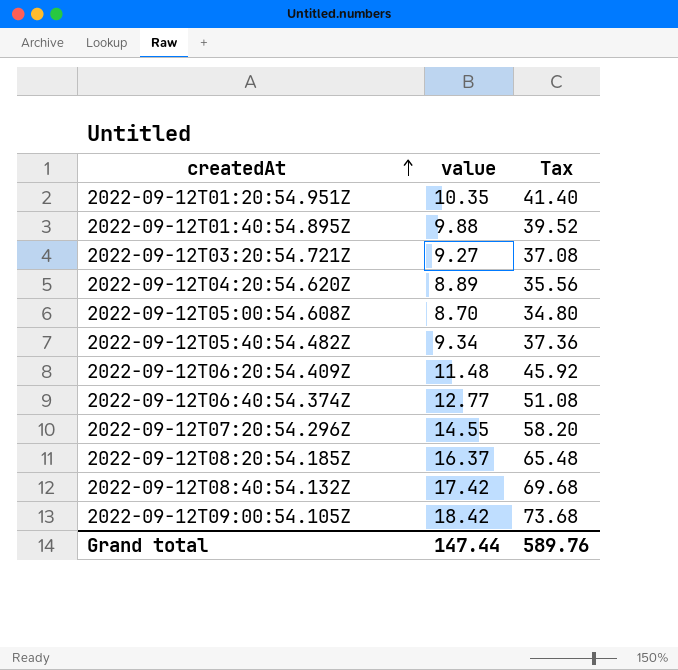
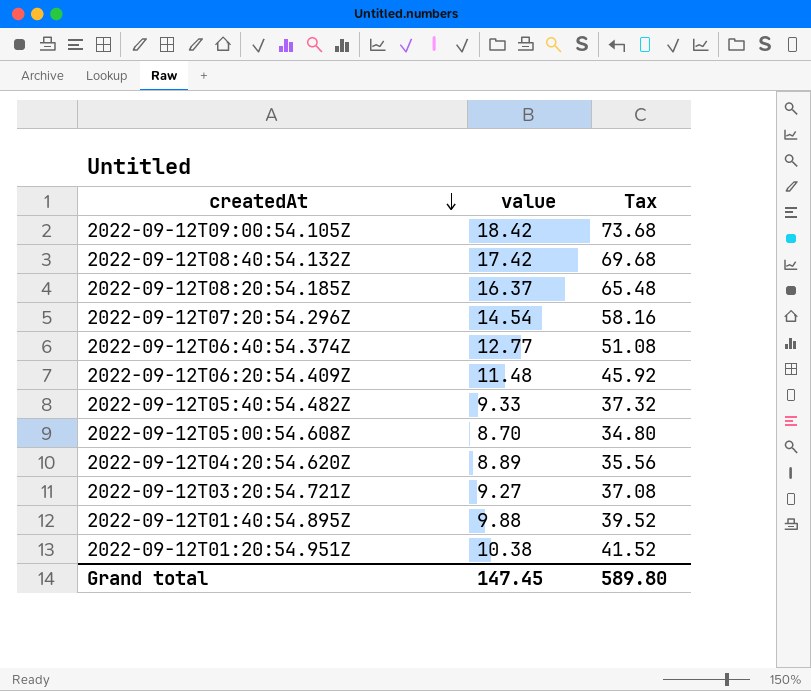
row order: createdAt ascending -> createdAt descending
2022-09-12T07:20:54.296Z | value: 14.55 -> 14.54
2022-09-12T07:20:54.296Z | Tax: 58.20 -> 58.16
2022-09-12T05:40:54.482Z | value: 9.34 -> 9.33
2022-09-12T05:40:54.482Z | Tax: 37.36 -> 37.32
2022-09-12T01:20:54.951Z | value: 10.35 -> 10.38
2022-09-12T01:20:54.951Z | Tax: 41.40 -> 41.52
Grand total | value: 147.44 -> 147.45
Grand total | Tax: 589.76 -> 589.80

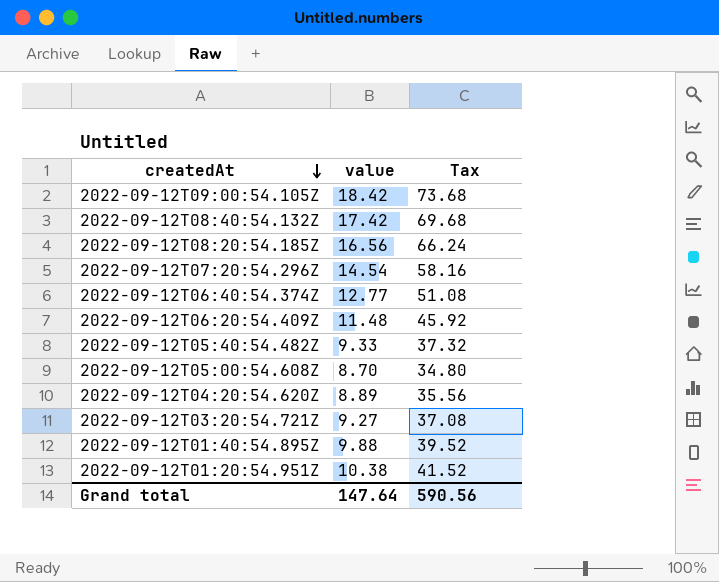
2022-09-12T08:20:54.185Z | value: 16.37 -> 16.56
2022-09-12T08:20:54.185Z | Tax: 65.48 -> 66.24
Grand total | value: 147.45 -> 147.64
Grand total | Tax: 589.80 -> 590.56

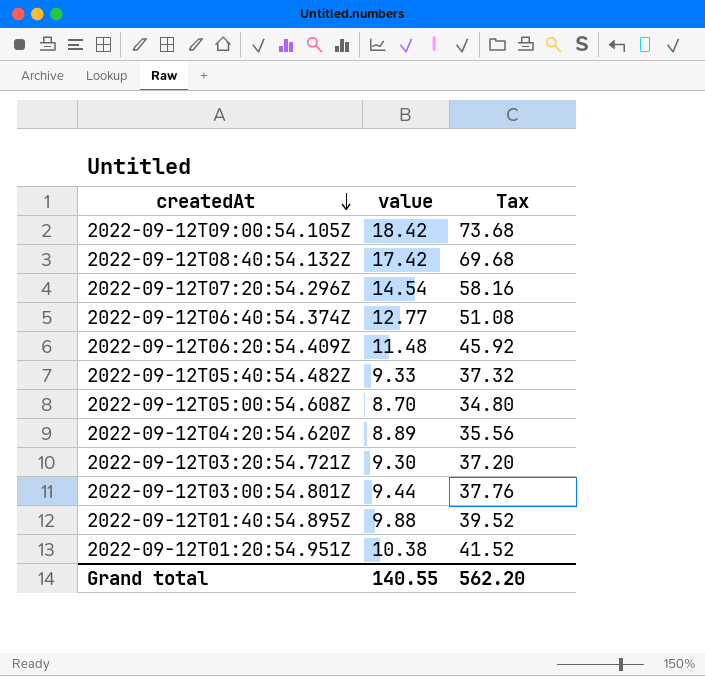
row 2022-09-12T08:20:54.185Z: 16.56 | 66.24 -> none
2022-09-12T03:20:54.721Z | value: 9.27 -> 9.30
2022-09-12T03:20:54.721Z | Tax: 37.08 -> 37.20
row 2022-09-12T03:00:54.801Z: none -> 9.44 | 37.76
Grand total | value: 147.64 -> 140.55
Grand total | Tax: 590.56 -> 562.20

